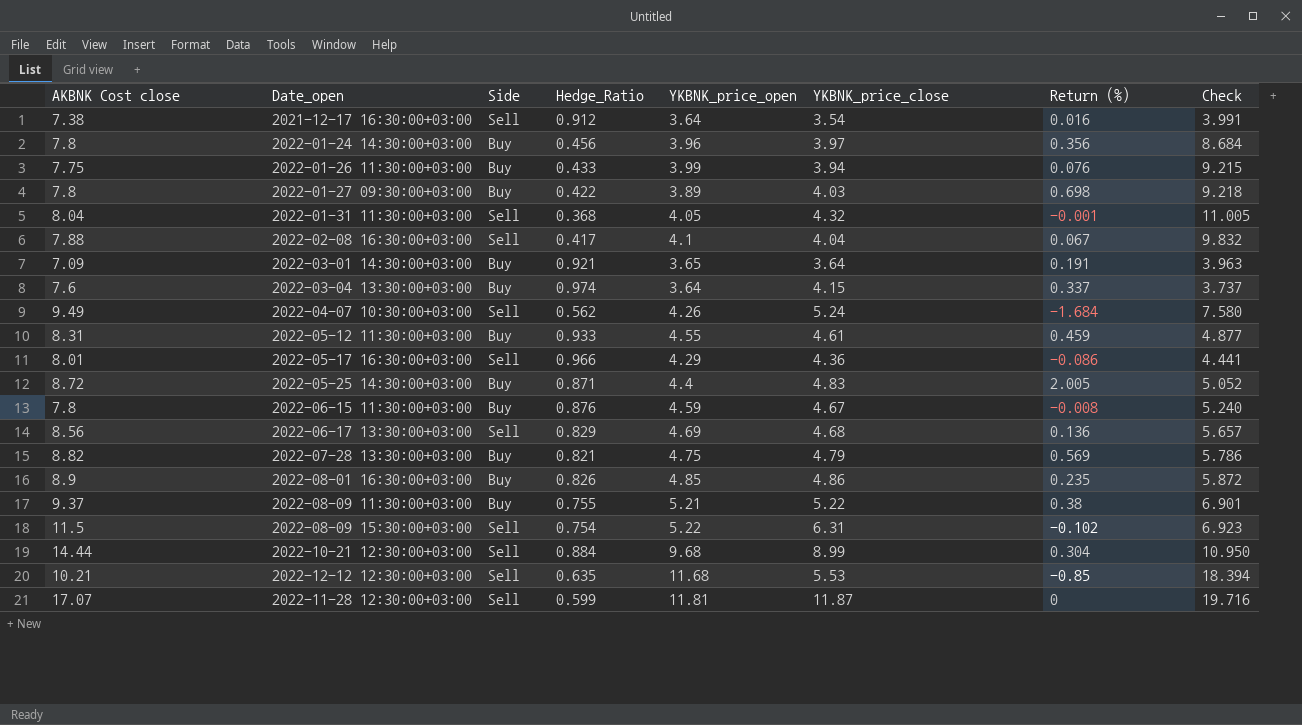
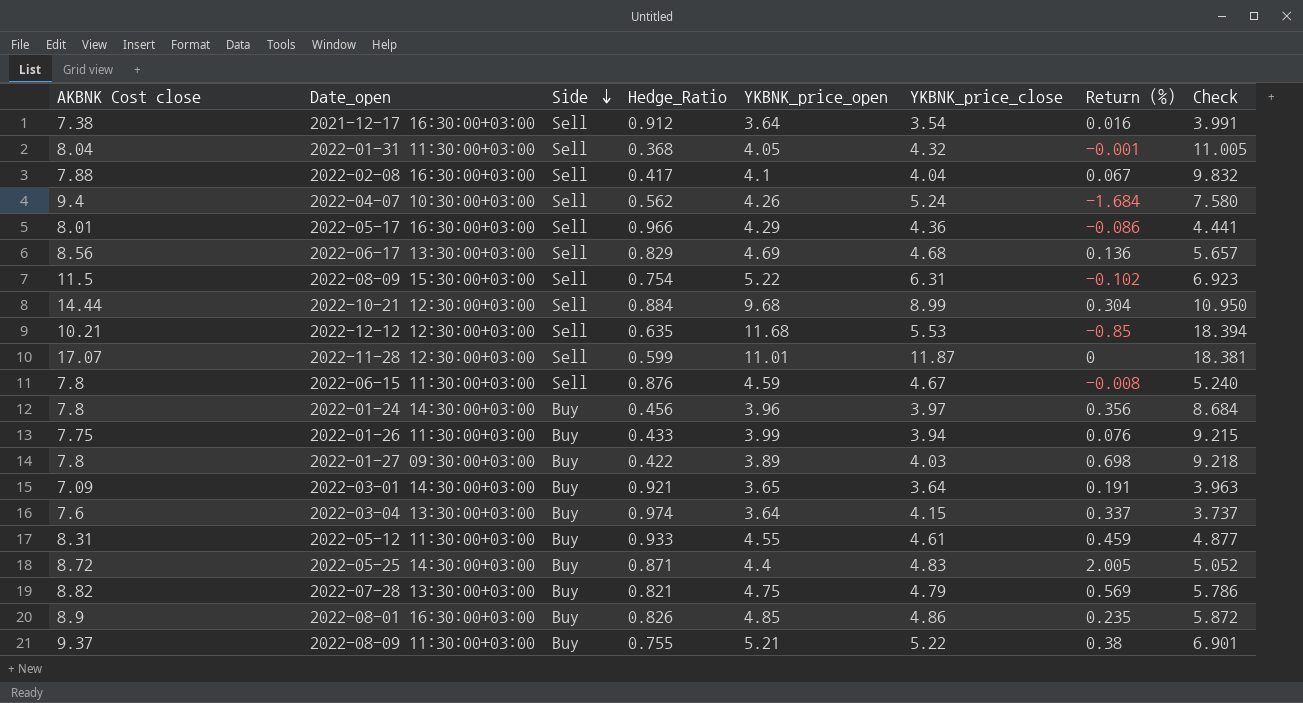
row order: none -> Side descending
2022-04-07 10:30:00+03:00 | AKBNK Cost close: 9.49 -> 9.4
2022-11-28 12:30:00+03:00 | YKBNK_price_open: 11.81 -> 11.01
2022-11-28 12:30:00+03:00 | Check: 19.716 -> 18.381
2022-06-15 11:30:00+03:00 | Side: Buy -> Sell

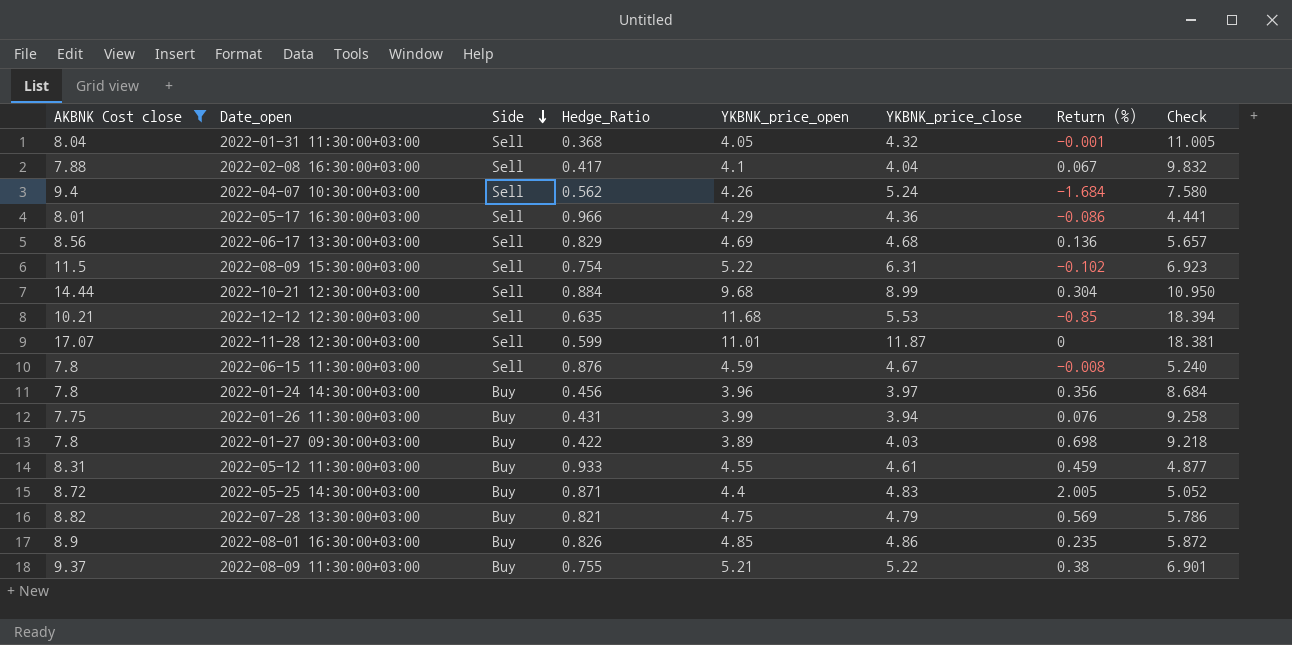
filter: none -> AKBNK Cost close >= 7.75
2022-01-26 11:30:00+03:00 | Hedge_Ratio: 0.433 -> 0.431
2022-01-26 11:30:00+03:00 | Check: 9.215 -> 9.258

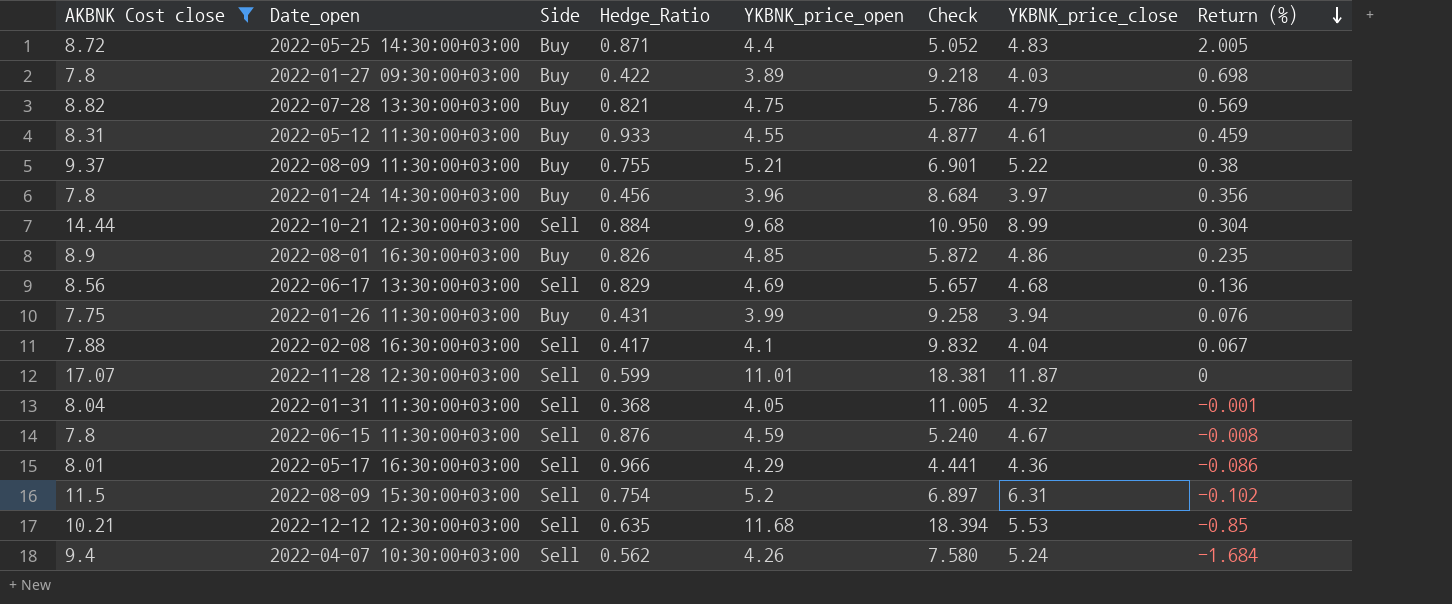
row order: Side descending -> Return (%) descending
column Check | position: 8 -> 6
2022-08-09 15:30:00+03:00 | YKBNK_price_open: 5.22 -> 5.2
2022-08-09 15:30:00+03:00 | Check: 6.923 -> 6.897

